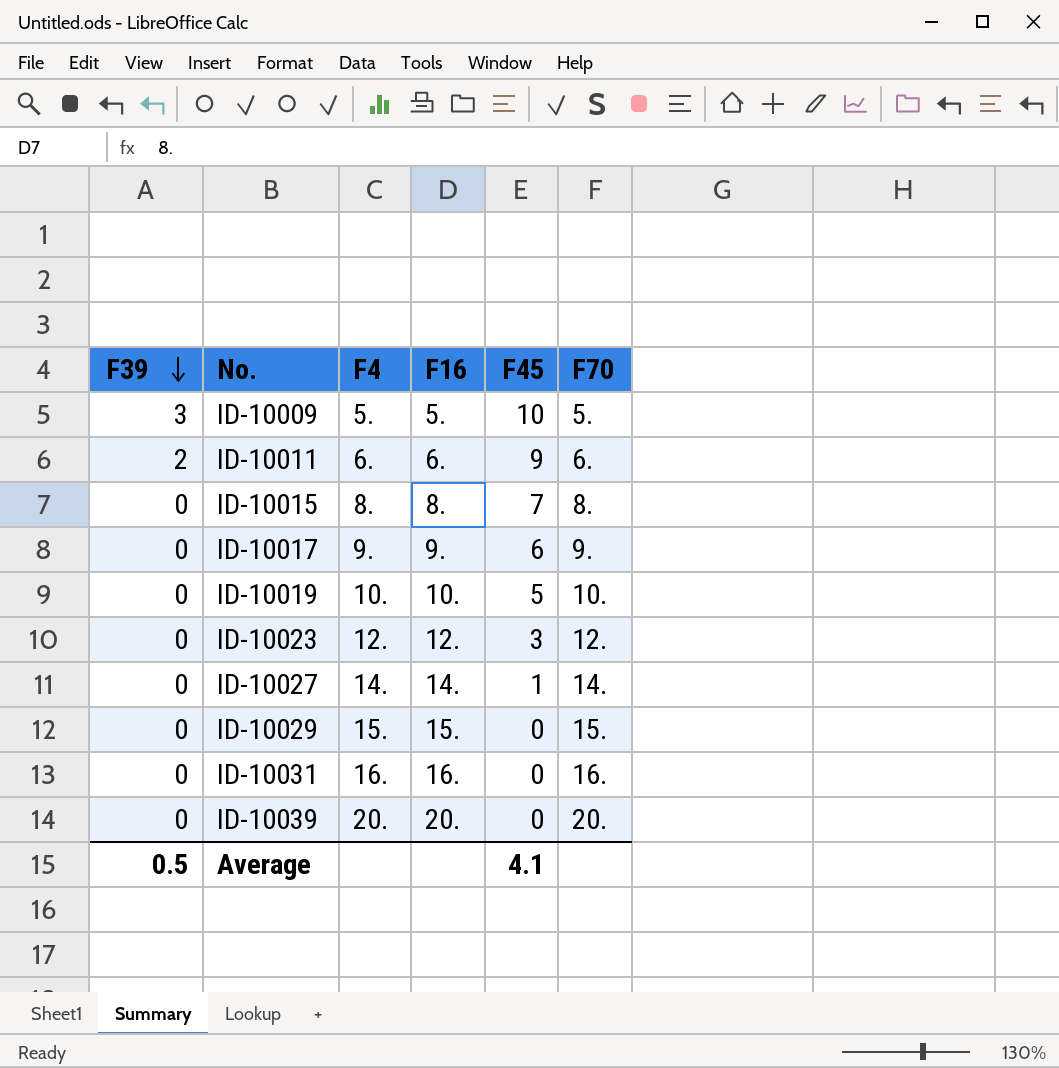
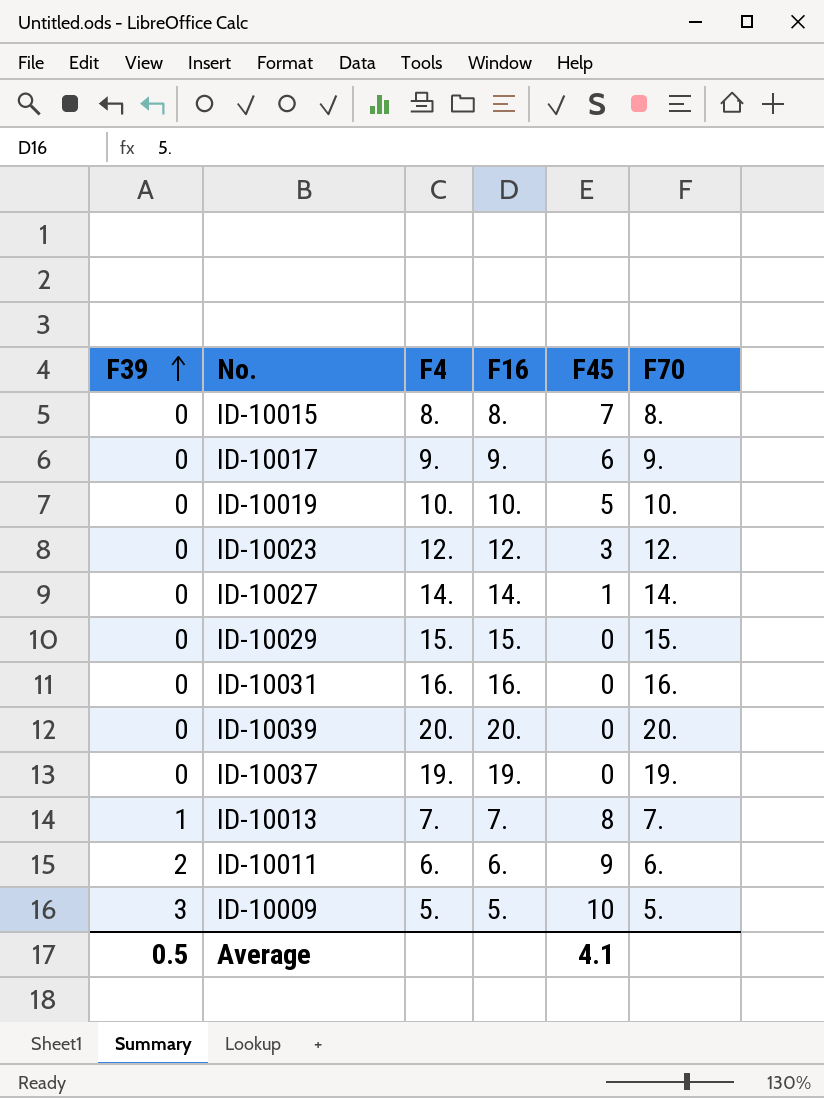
row order: F39 descending -> F39 ascending
row ID-10037: none -> 0 | 19. | 19. | 0 | 19.
row ID-10013: none -> 1 | 7. | 7. | 8 | 7.

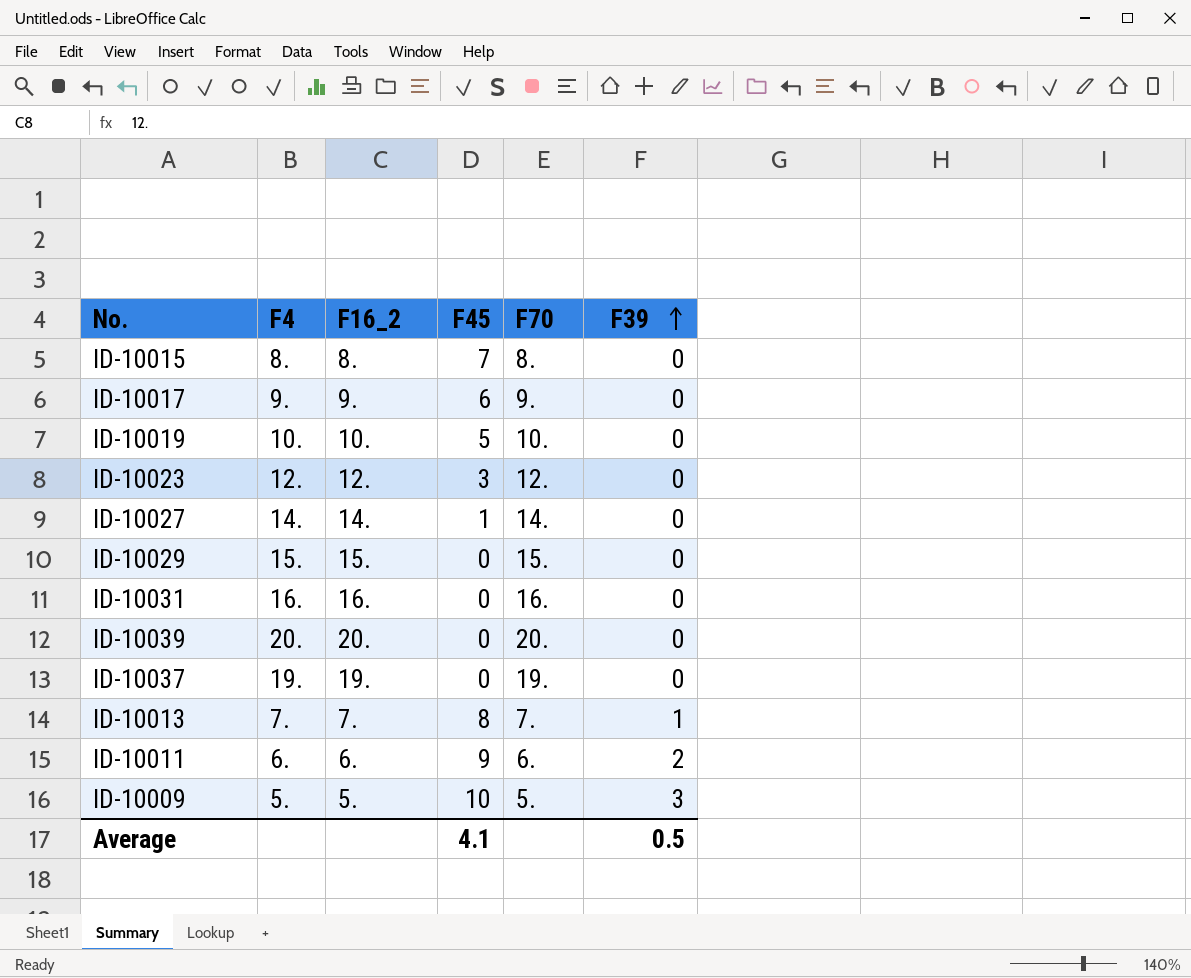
column name: F16 -> F16_2
column F39 | position: 1 -> 6

